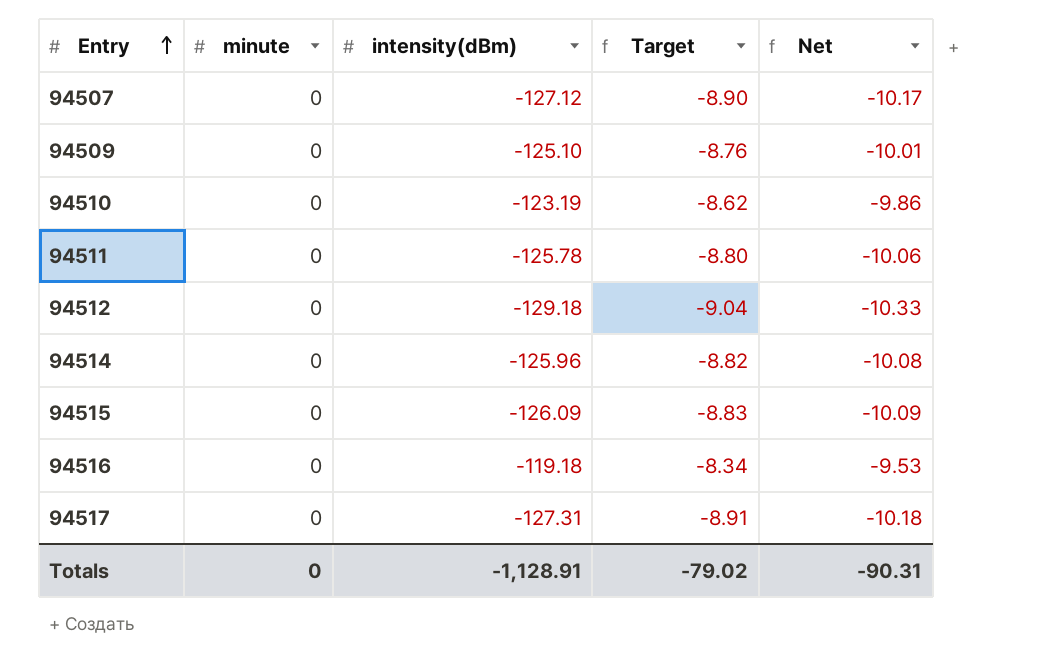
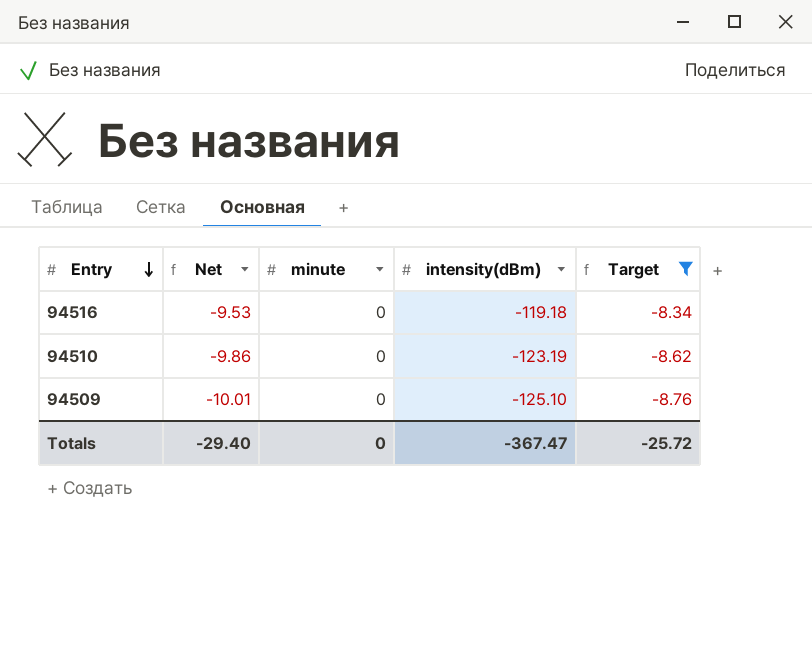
filter: none -> Target >= -8.76
row order: Entry ascending -> Entry descending
column Net | position: 5 -> 2
Totals | Net: -90.31 -> -29.40
Totals | intensity(dBm): -1,128.91 -> -367.47
Totals | Target: -79.02 -> -25.72

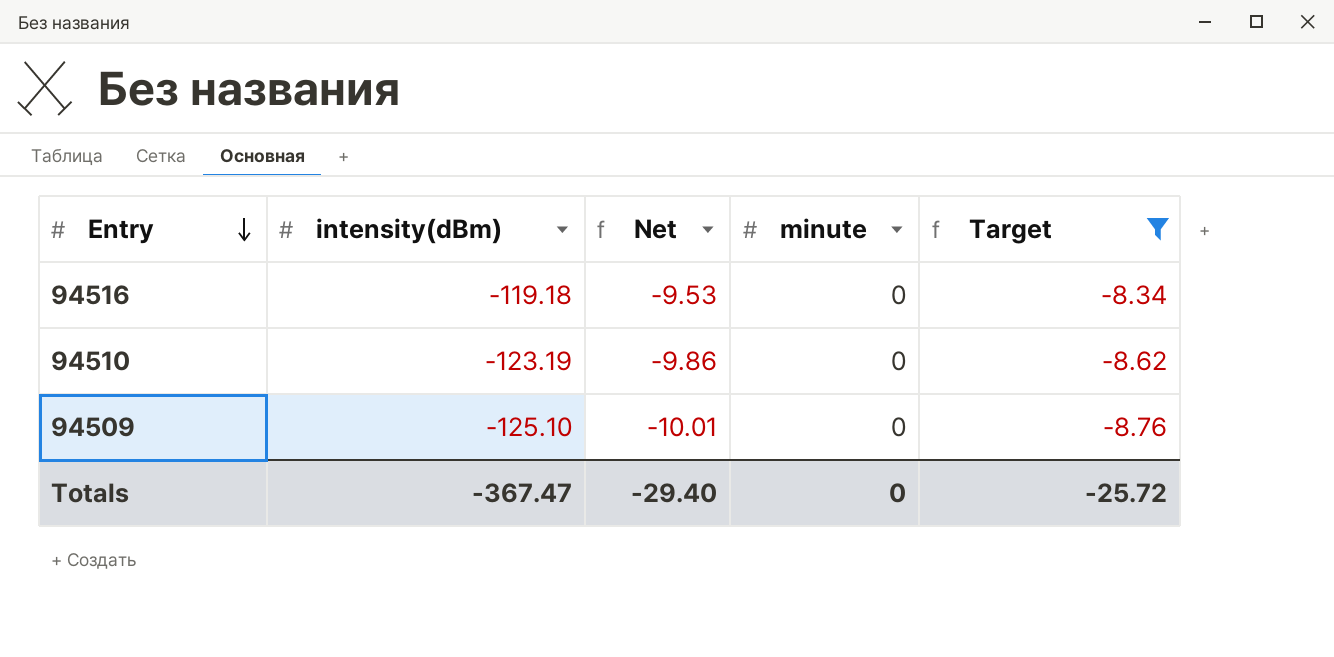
column intensity(dBm) | position: 4 -> 2

